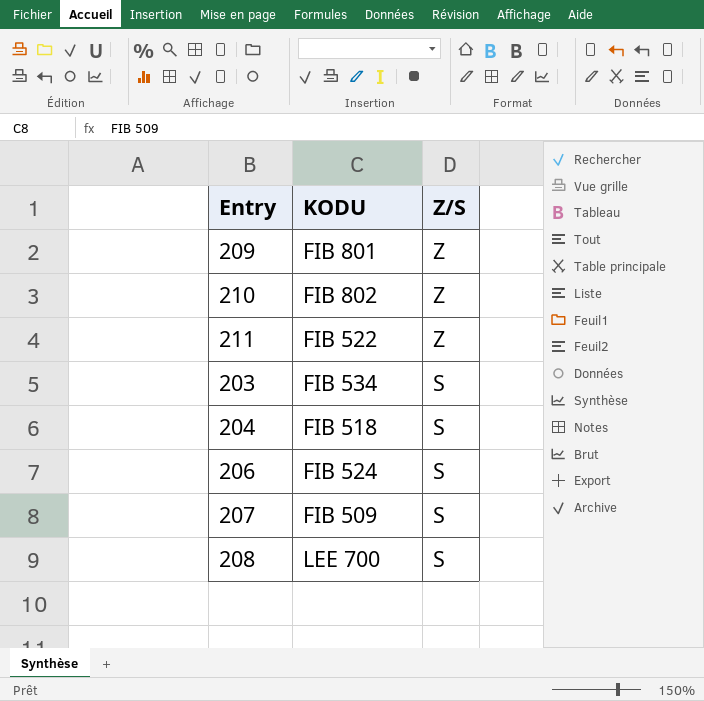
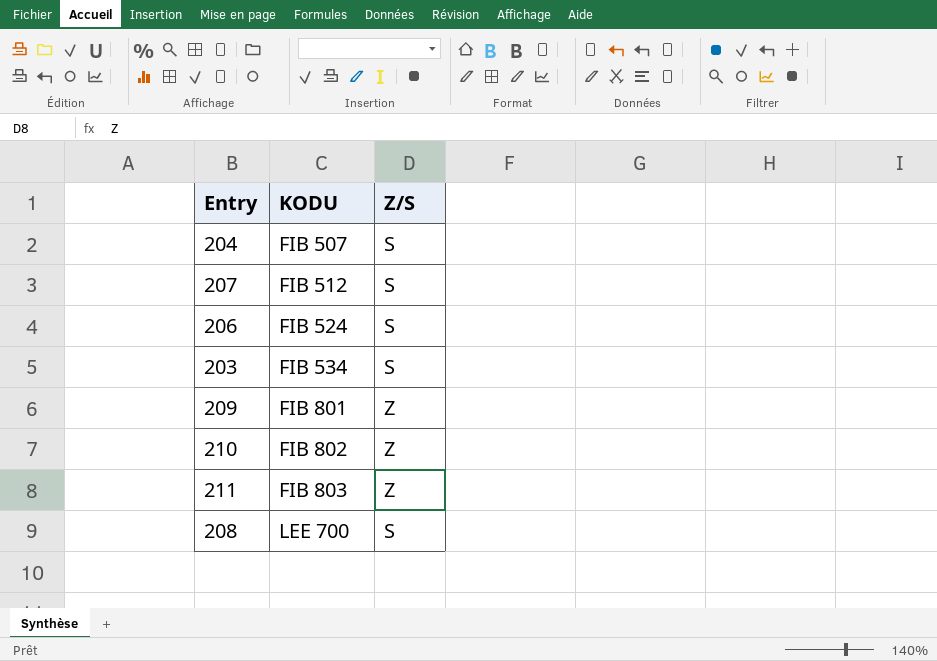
row order: Z/S descending -> KODU ascending
204 | KODU: FIB 518 -> FIB 507
207 | KODU: FIB 509 -> FIB 512
211 | KODU: FIB 522 -> FIB 803

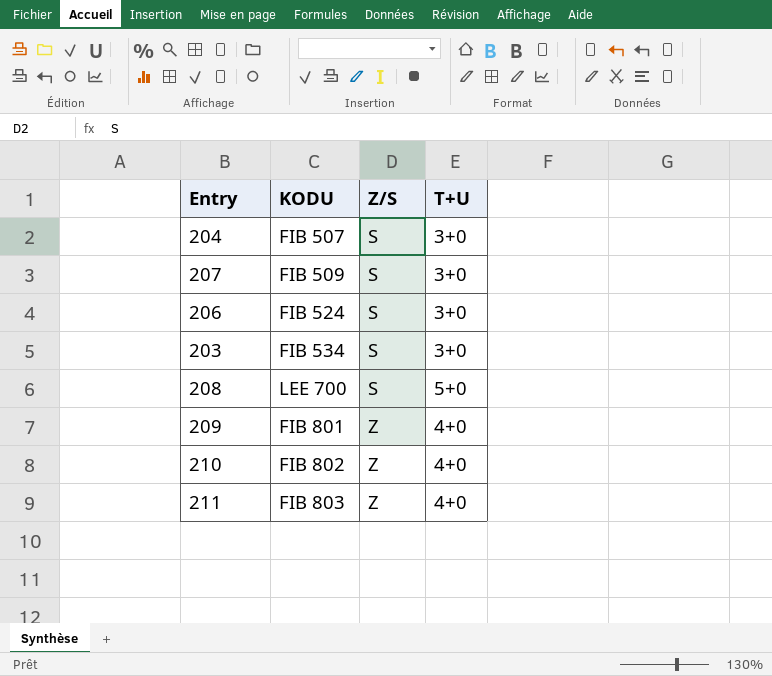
row order: KODU ascending -> Z/S ascending
column T+U | position: none -> 4
207 | KODU: FIB 512 -> FIB 509

